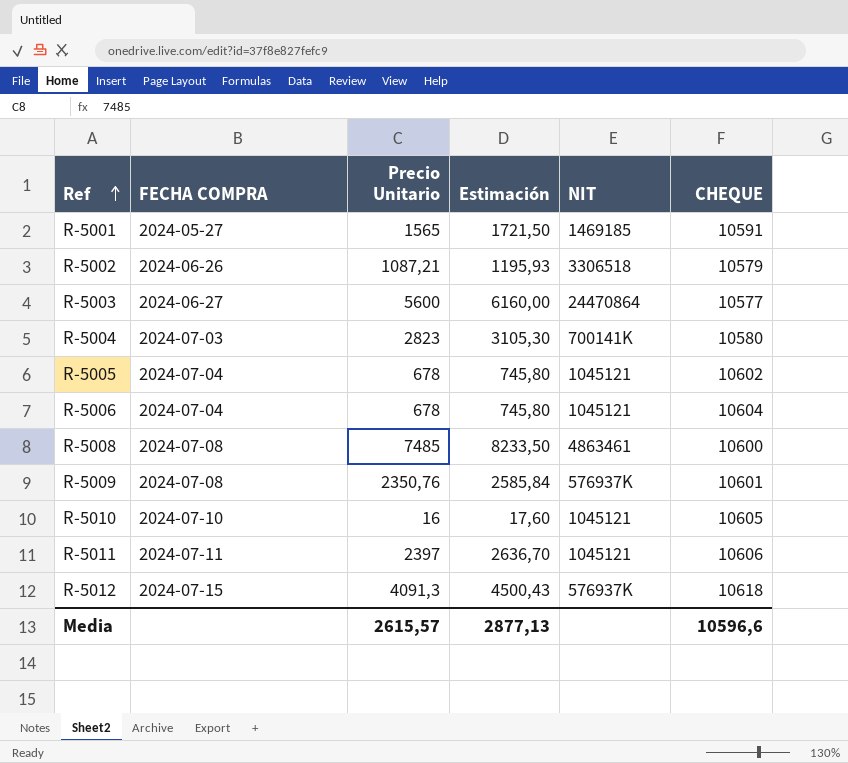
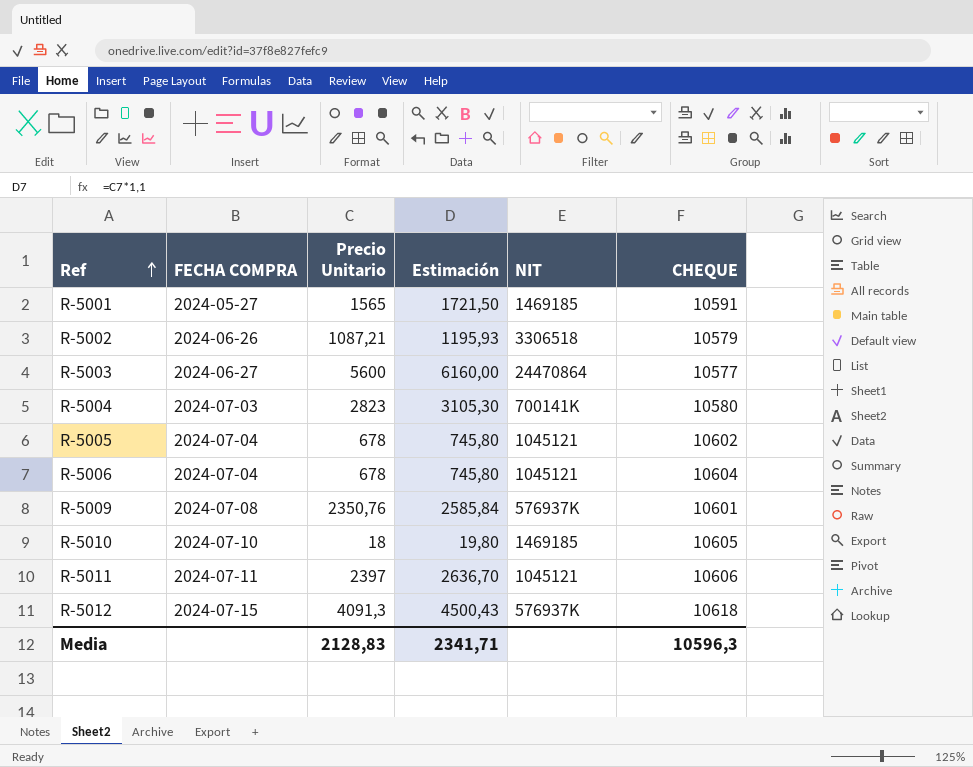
row R-5008: 2024-07-08 | 7485 | 8233,50 | 4863461 | 10600 -> none
R-5010 | Precio Unitario: 16 -> 18
R-5010 | Estimación: 17,60 -> 19,80
R-5010 | NIT: 1045121 -> 1469185
Media | Precio Unitario: 2615,57 -> 2128,83
Media | Estimación: 2877,13 -> 2341,71
Media | CHEQUE: 10596,6 -> 10596,3

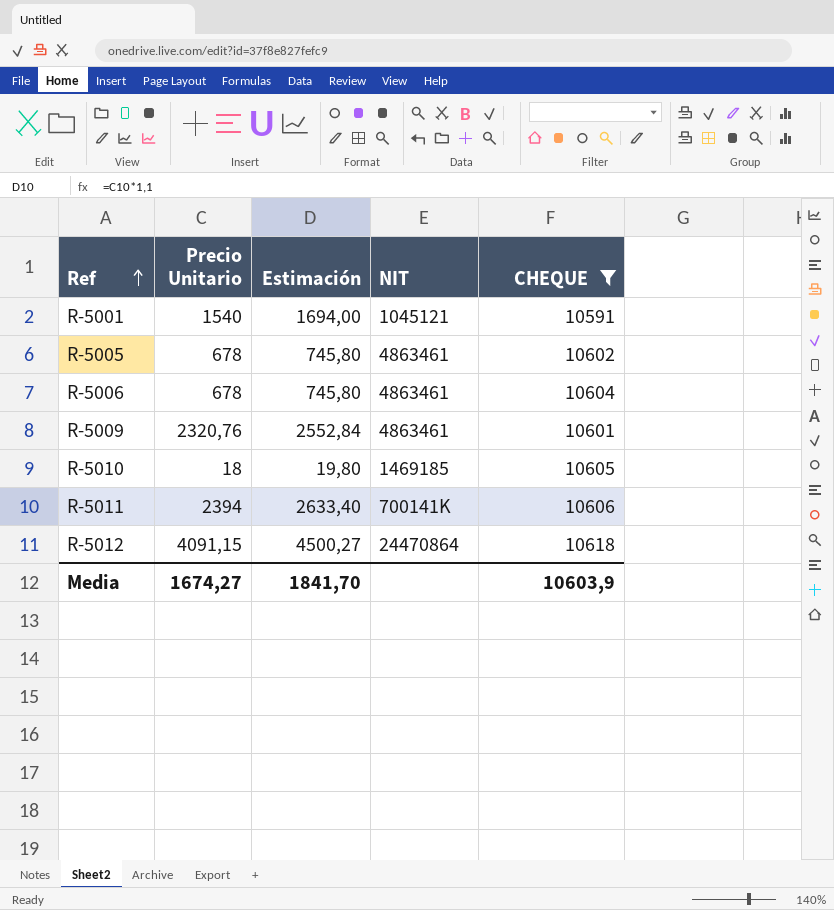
filter: none -> CHEQUE >= 10591
column FECHA COMPRA | position: 2 -> none
R-5001 | Precio Unitario: 1565 -> 1540
R-5001 | Estimación: 1721,50 -> 1694,00
R-5001 | NIT: 1469185 -> 1045121
R-5005 | NIT: 1045121 -> 4863461
R-5006 | NIT: 1045121 -> 4863461
R-5009 | Precio Unitario: 2350,76 -> 2320,76
R-5009 | Estimación: 2585,84 -> 2552,84
R-5009 | NIT: 576937K -> 4863461
R-5011 | Precio Unitario: 2397 -> 2394
R-5011 | Estimación: 2636,70 -> 2633,40
R-5011 | NIT: 1045121 -> 700141K
R-5012 | Precio Unitario: 4091,3 -> 4091,15
R-5012 | Estimación: 4500,43 -> 4500,27
R-5012 | NIT: 576937K -> 24470864
Media | Precio Unitario: 2128,83 -> 1674,27
Media | Estimación: 2341,71 -> 1841,70
Media | CHEQUE: 10596,3 -> 10603,9

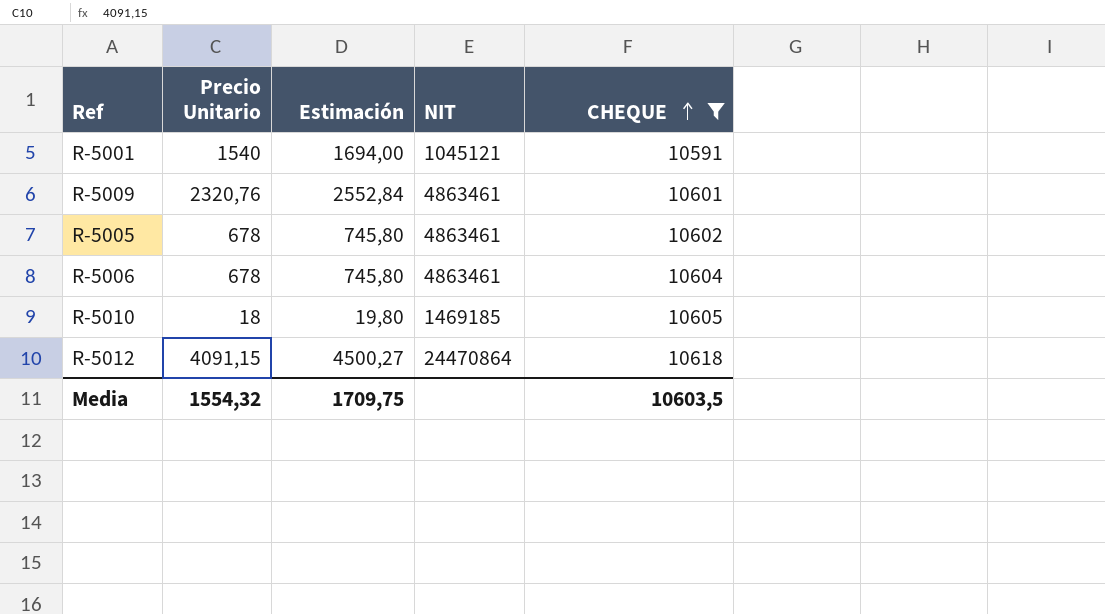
row order: Ref ascending -> CHEQUE ascending
row R-5011: 2394 | 2633,40 | 700141K | 10606 -> none
Media | Precio Unitario: 1674,27 -> 1554,32
Media | Estimación: 1841,70 -> 1709,75
Media | CHEQUE: 10603,9 -> 10603,5

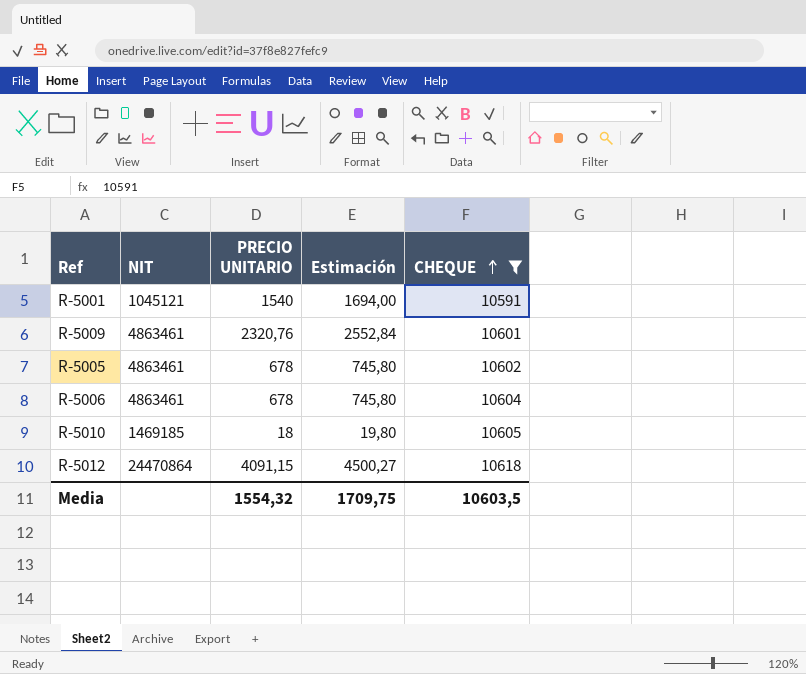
column NIT | position: 4 -> 2
column name: Precio Unitario -> PRECIO UNITARIO

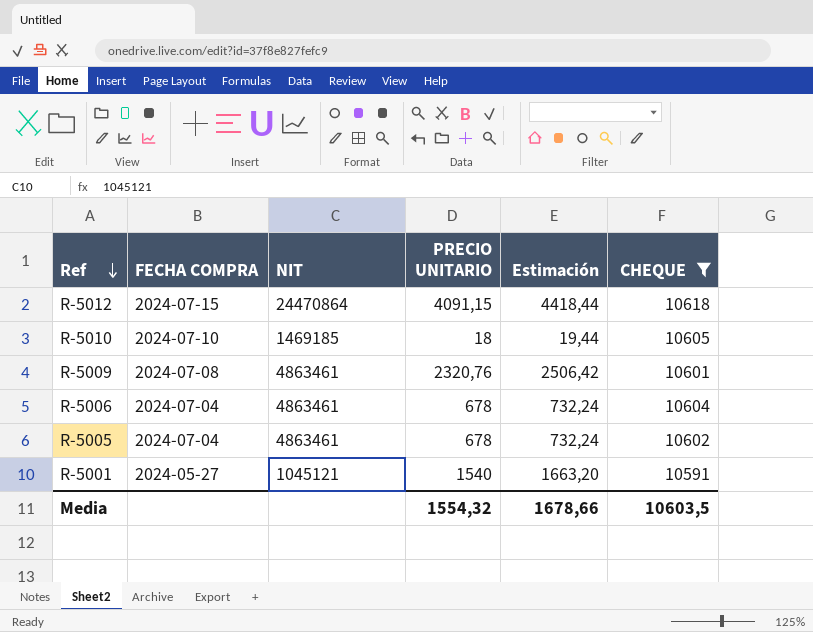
row order: CHEQUE ascending -> Ref descending
column FECHA COMPRA | position: none -> 2
column Estimación | formula: [PRECIO UNITARIO] * 1,1 -> [PRECIO UNITARIO] * 1,08
Media | Estimación: 1709,75 -> 1678,66

